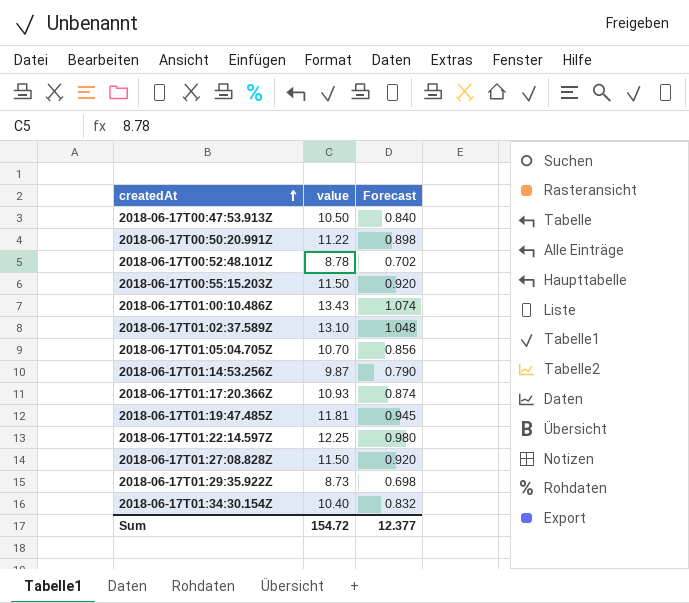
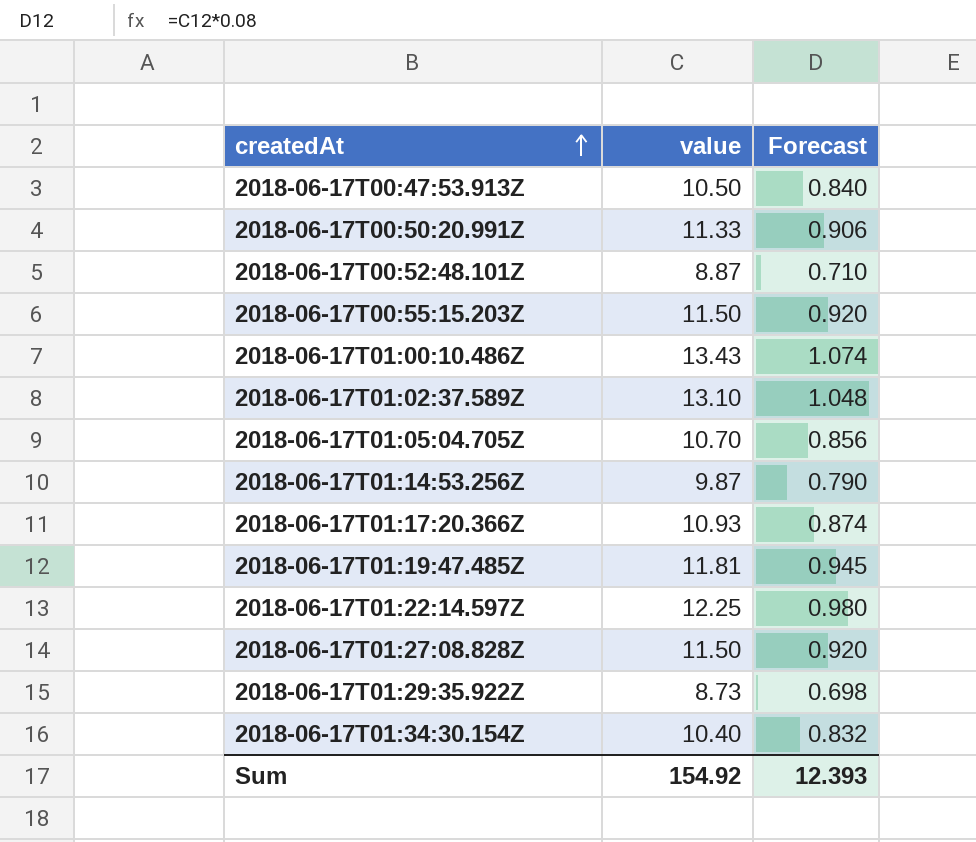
2018-06-17T00:50:20.991Z | value: 11.22 -> 11.33
2018-06-17T00:50:20.991Z | Forecast: 0.898 -> 0.906
2018-06-17T00:52:48.101Z | value: 8.78 -> 8.87
2018-06-17T00:52:48.101Z | Forecast: 0.702 -> 0.710
Sum | value: 154.72 -> 154.92
Sum | Forecast: 12.377 -> 12.393

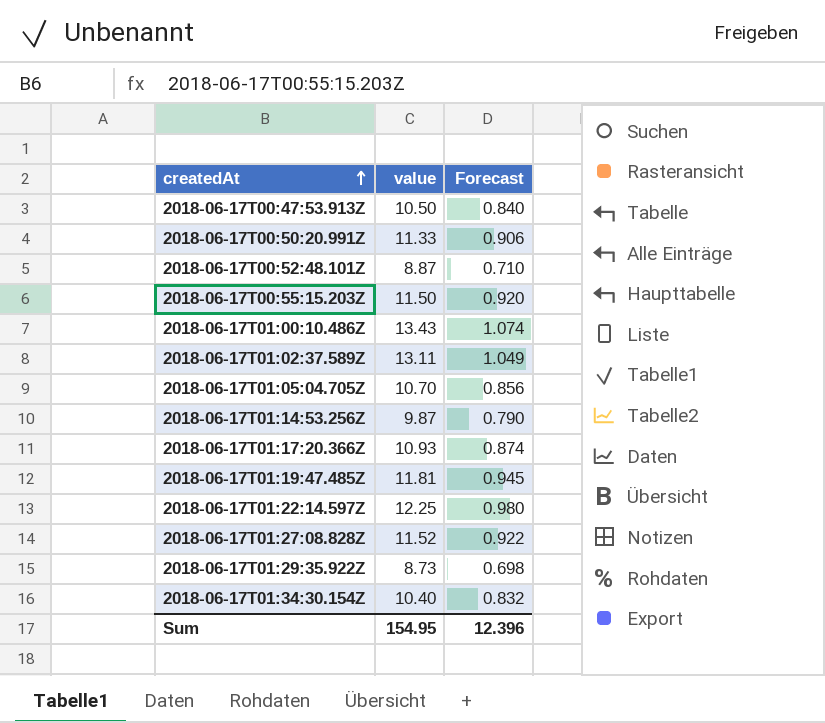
2018-06-17T01:02:37.589Z | value: 13.10 -> 13.11
2018-06-17T01:02:37.589Z | Forecast: 1.048 -> 1.049
2018-06-17T01:27:08.828Z | value: 11.50 -> 11.52
2018-06-17T01:27:08.828Z | Forecast: 0.920 -> 0.922
Sum | value: 154.92 -> 154.95
Sum | Forecast: 12.393 -> 12.396

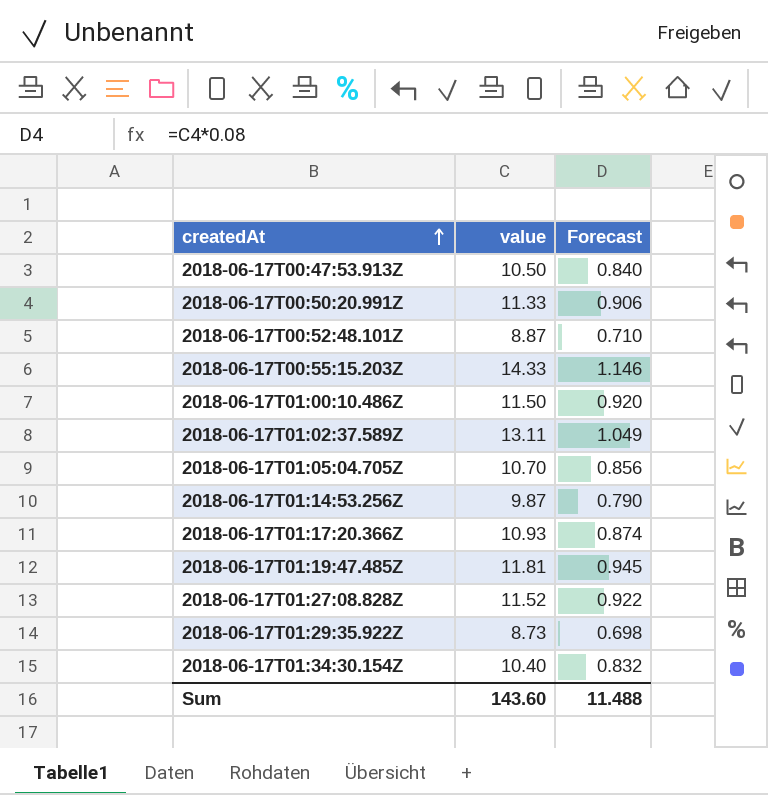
row 2018-06-17T01:22:14.597Z: 12.25 | 0.980 -> none
2018-06-17T00:55:15.203Z | value: 11.50 -> 14.33
2018-06-17T00:55:15.203Z | Forecast: 0.920 -> 1.146
2018-06-17T01:00:10.486Z | value: 13.43 -> 11.50
2018-06-17T01:00:10.486Z | Forecast: 1.074 -> 0.920
Sum | value: 154.95 -> 143.60
Sum | Forecast: 12.396 -> 11.488

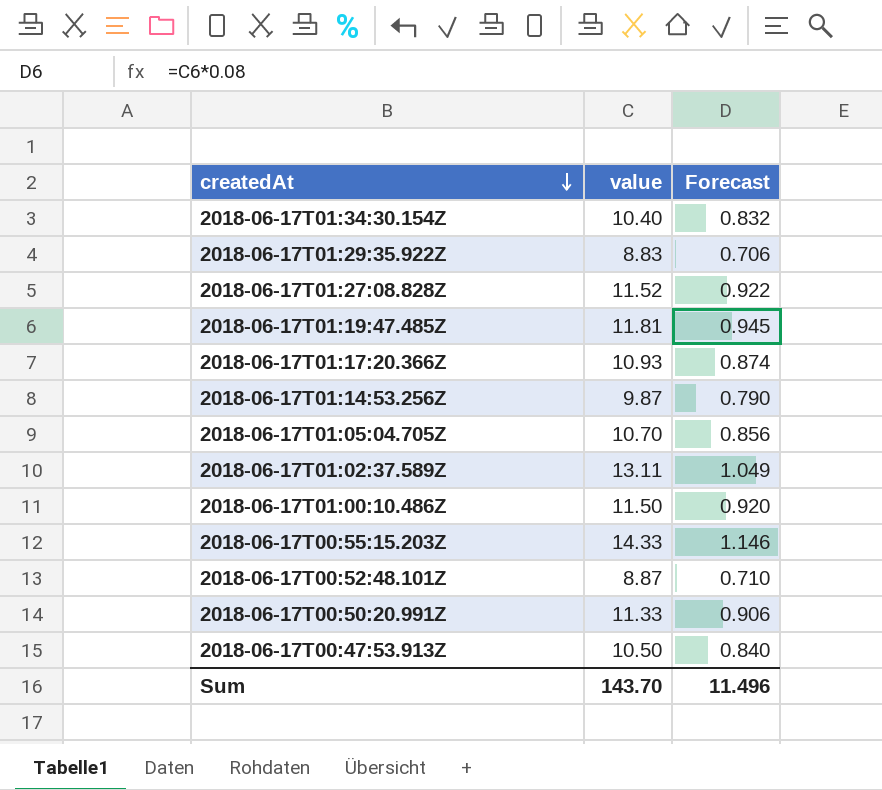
row order: createdAt ascending -> createdAt descending
2018-06-17T01:29:35.922Z | value: 8.73 -> 8.83
2018-06-17T01:29:35.922Z | Forecast: 0.698 -> 0.706
Sum | value: 143.60 -> 143.70
Sum | Forecast: 11.488 -> 11.496

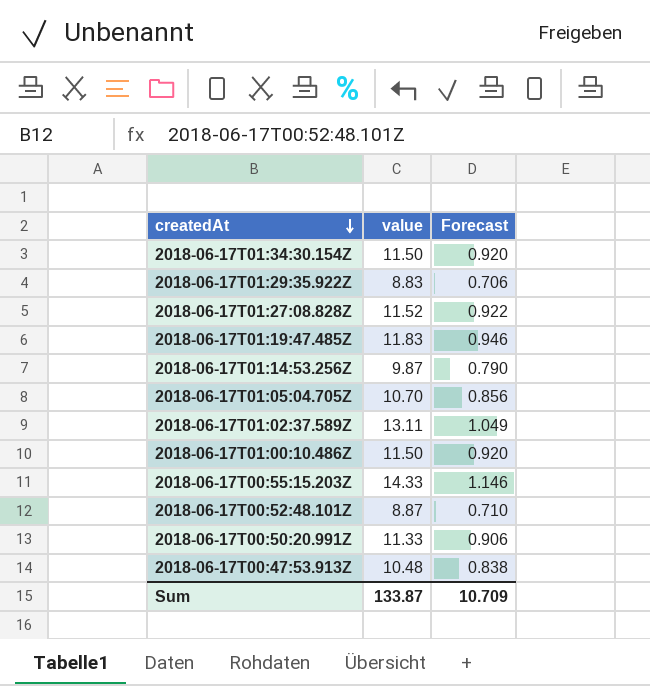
row 2018-06-17T01:17:20.366Z: 10.93 | 0.874 -> none
2018-06-17T01:34:30.154Z | value: 10.40 -> 11.50
2018-06-17T01:34:30.154Z | Forecast: 0.832 -> 0.920
2018-06-17T01:19:47.485Z | value: 11.81 -> 11.83
2018-06-17T01:19:47.485Z | Forecast: 0.945 -> 0.946
2018-06-17T00:47:53.913Z | value: 10.50 -> 10.48
2018-06-17T00:47:53.913Z | Forecast: 0.840 -> 0.838
Sum | value: 143.70 -> 133.87
Sum | Forecast: 11.496 -> 10.709

